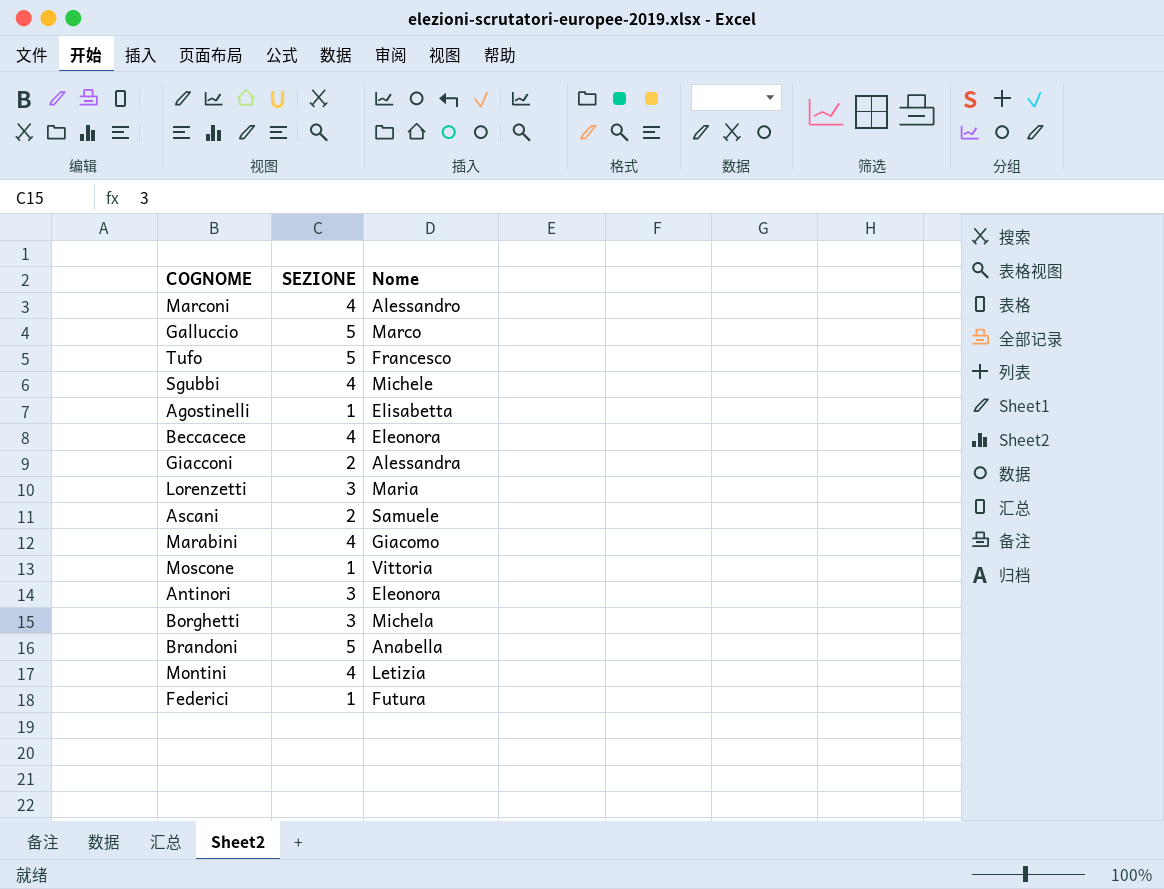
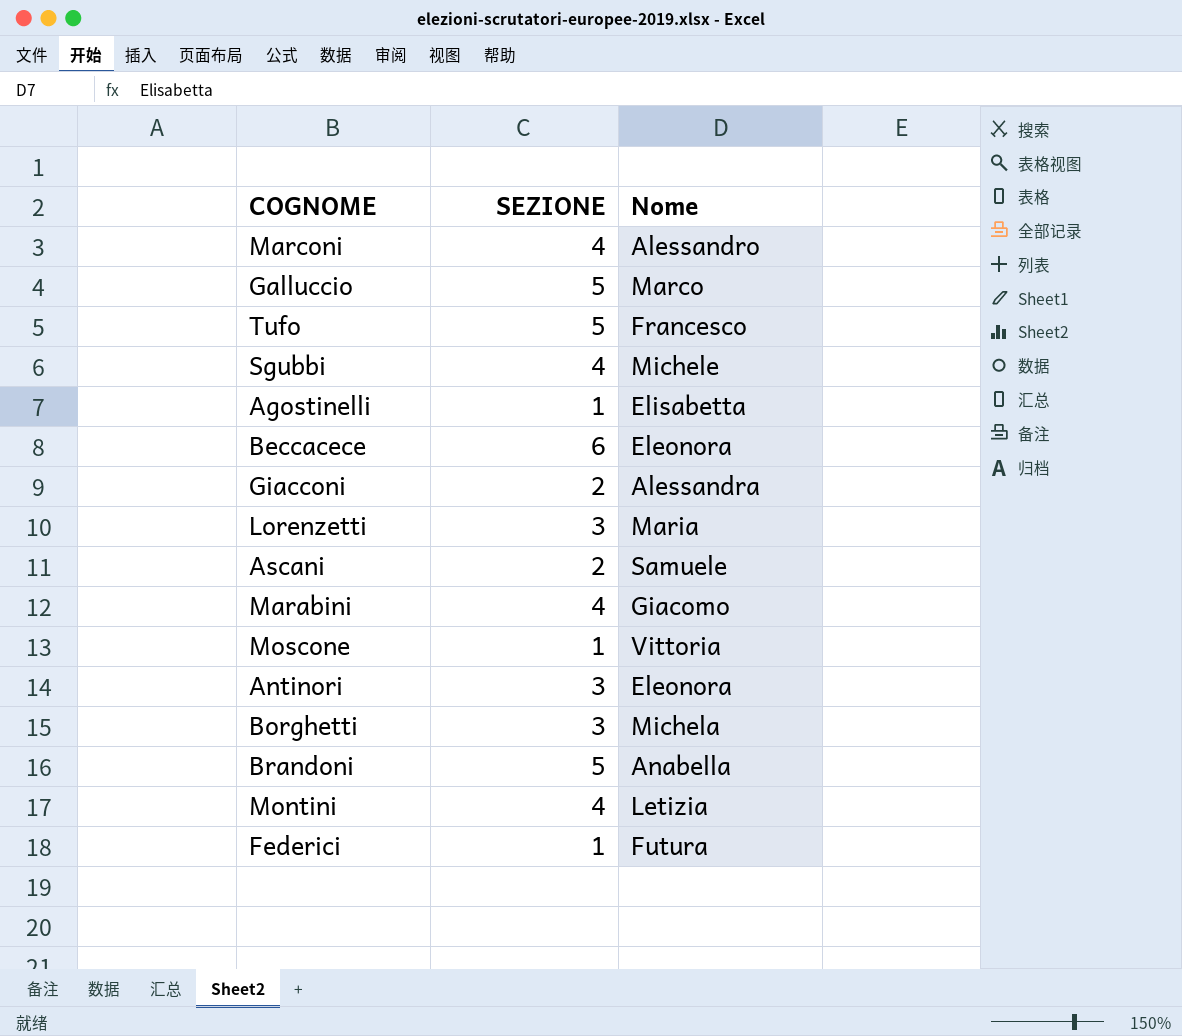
Beccacece | SEZIONE: 4 -> 6

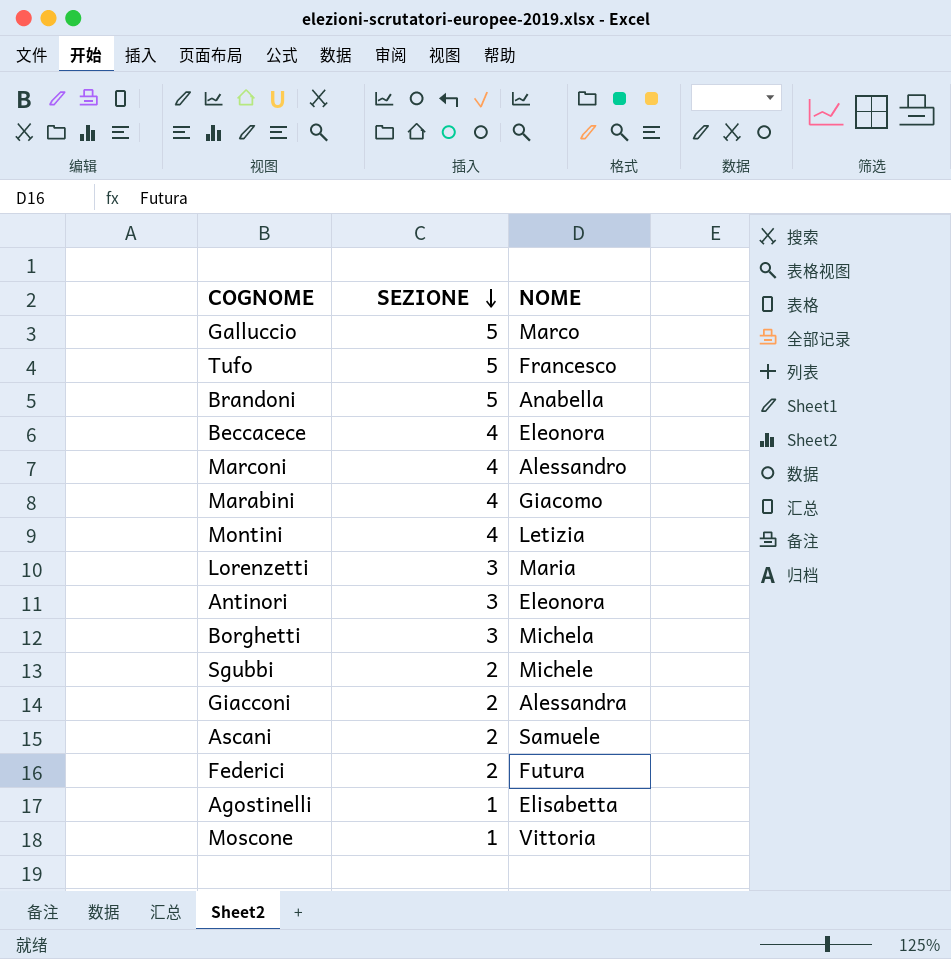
row order: none -> SEZIONE descending
column name: Nome -> NOME
Beccacece | SEZIONE: 6 -> 4
Sgubbi | SEZIONE: 4 -> 2
Federici | SEZIONE: 1 -> 2

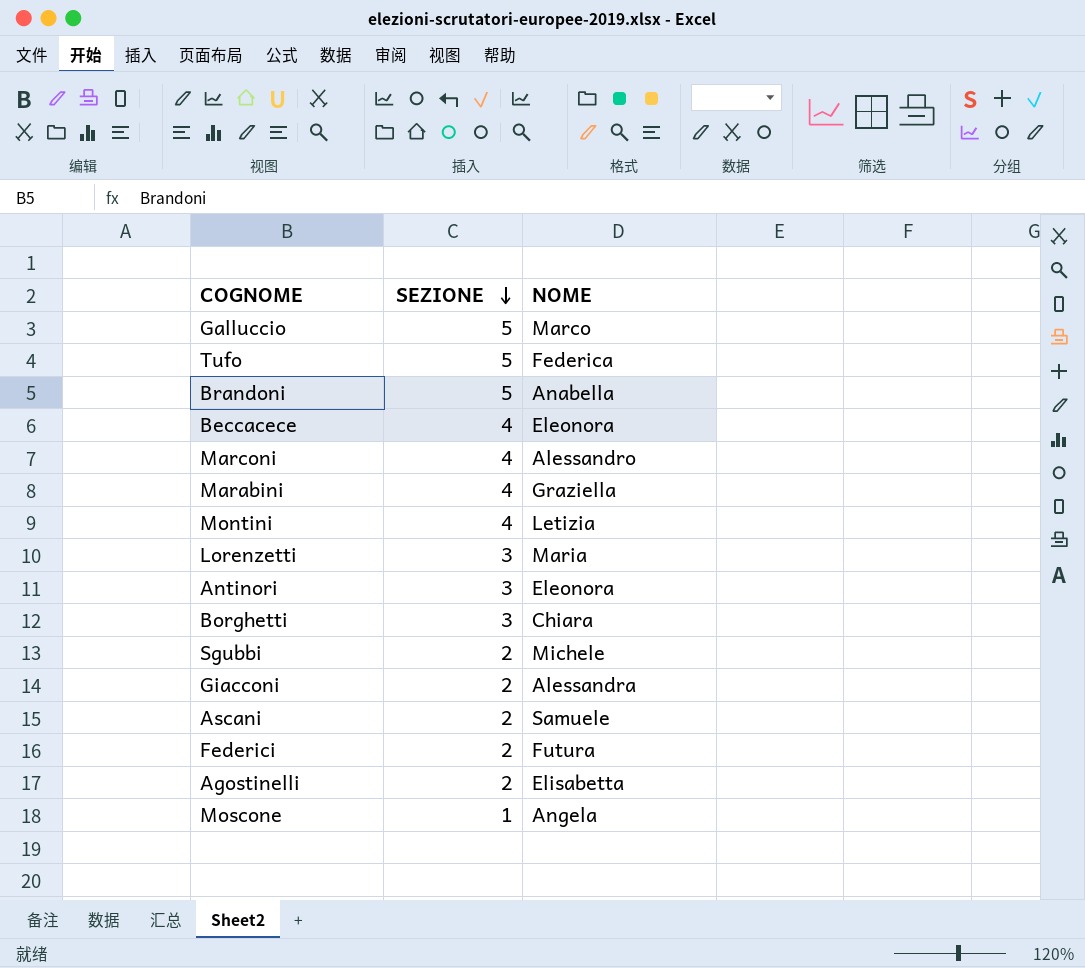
Tufo | NOME: Francesco -> Federica
Marabini | NOME: Giacomo -> Graziella
Borghetti | NOME: Michela -> Chiara
Agostinelli | SEZIONE: 1 -> 2
Moscone | NOME: Vittoria -> Angela

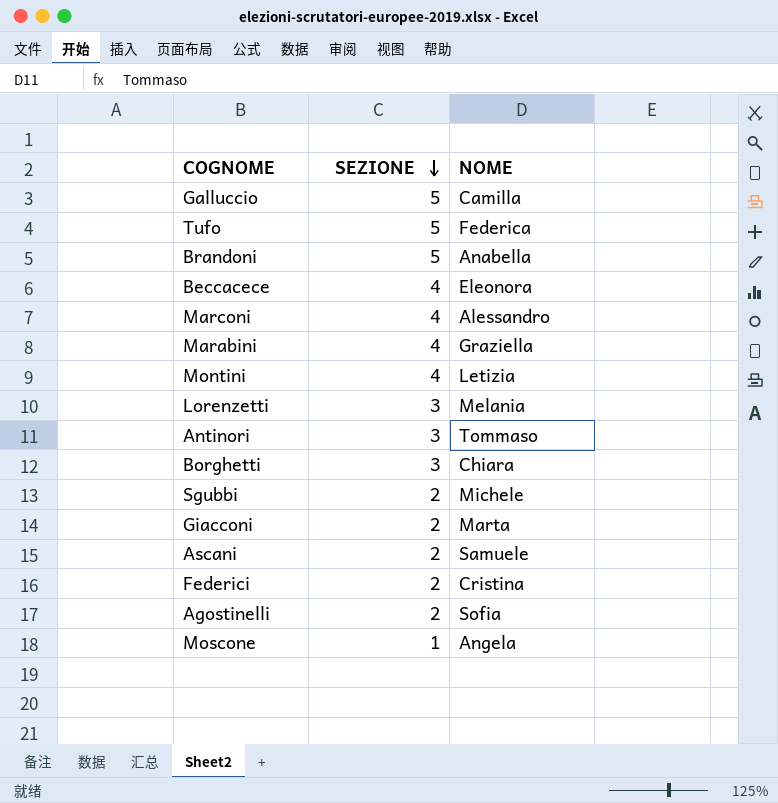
Galluccio | NOME: Marco -> Camilla
Lorenzetti | NOME: Maria -> Melania
Antinori | NOME: Eleonora -> Tommaso
Giacconi | NOME: Alessandra -> Marta
Federici | NOME: Futura -> Cristina
Agostinelli | NOME: Elisabetta -> Sofia

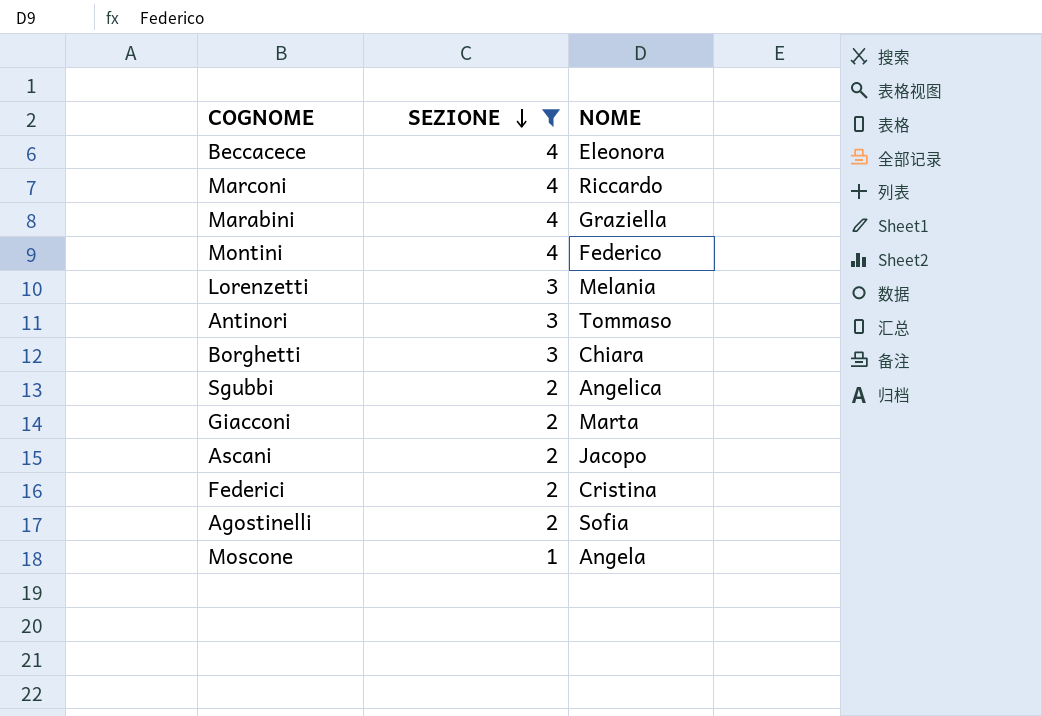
filter: none -> SEZIONE != 5
Marconi | NOME: Alessandro -> Riccardo
Montini | NOME: Letizia -> Federico
Sgubbi | NOME: Michele -> Angelica
Ascani | NOME: Samuele -> Jacopo

